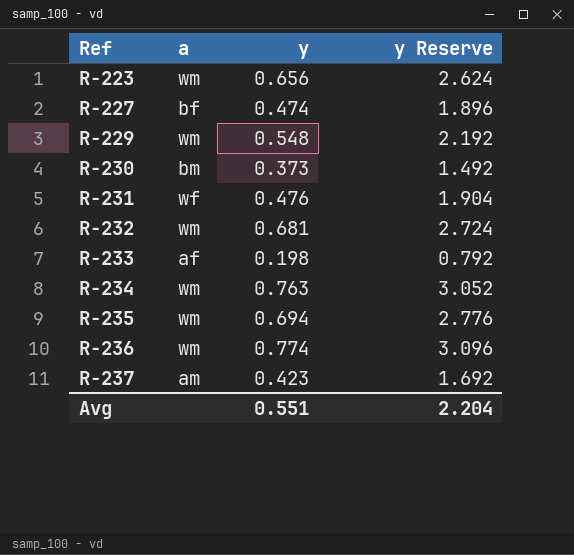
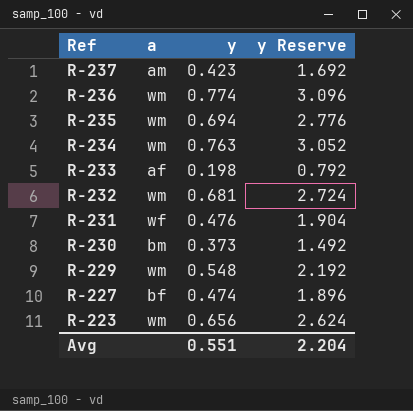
row order: Ref ascending -> Ref descending

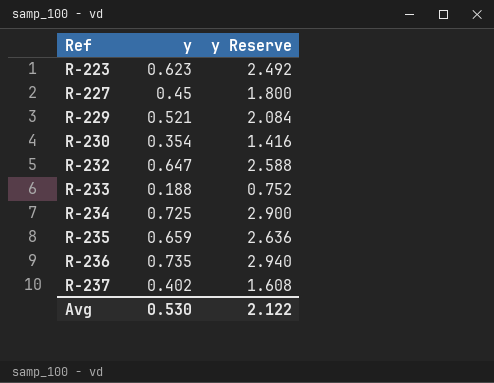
row order: Ref descending -> Ref ascending
column a | position: 2 -> none
row R-231: wf | 0.476 | 1.904 -> none
R-223 | y: 0.656 -> 0.623
R-223 | y Reserve: 2.624 -> 2.492
R-227 | y: 0.474 -> 0.45
R-227 | y Reserve: 1.896 -> 1.800
R-229 | y: 0.548 -> 0.521
R-229 | y Reserve: 2.192 -> 2.084
R-230 | y: 0.373 -> 0.354
R-230 | y Reserve: 1.492 -> 1.416
R-232 | y: 0.681 -> 0.647
R-232 | y Reserve: 2.724 -> 2.588
R-233 | y: 0.198 -> 0.188
R-233 | y Reserve: 0.792 -> 0.752
R-234 | y: 0.763 -> 0.725
R-234 | y Reserve: 3.052 -> 2.900
R-235 | y: 0.694 -> 0.659
R-235 | y Reserve: 2.776 -> 2.636
R-236 | y: 0.774 -> 0.735
R-236 | y Reserve: 3.096 -> 2.940
R-237 | y: 0.423 -> 0.402
R-237 | y Reserve: 1.692 -> 1.608
Avg | y: 0.551 -> 0.530
Avg | y Reserve: 2.204 -> 2.122

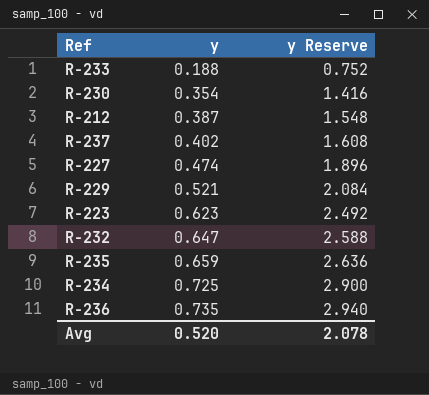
row order: Ref ascending -> y ascending
row R-212: none -> 0.387 | 1.548
R-227 | y: 0.45 -> 0.474
R-227 | y Reserve: 1.800 -> 1.896
Avg | y: 0.530 -> 0.520
Avg | y Reserve: 2.122 -> 2.078

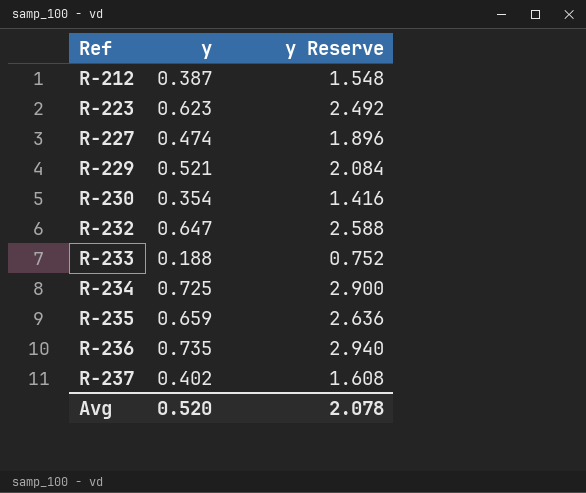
row order: y ascending -> Ref ascending

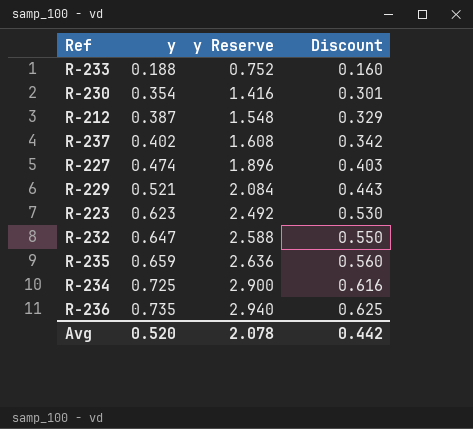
row order: Ref ascending -> y ascending
column Discount | formula: none -> [y] * 0.85

